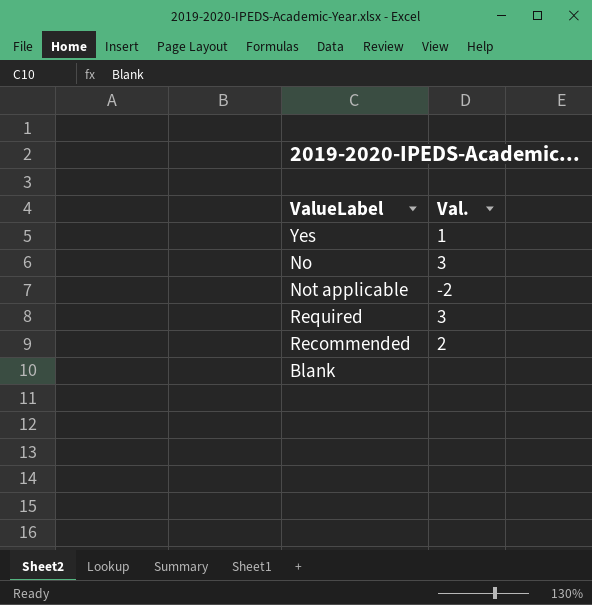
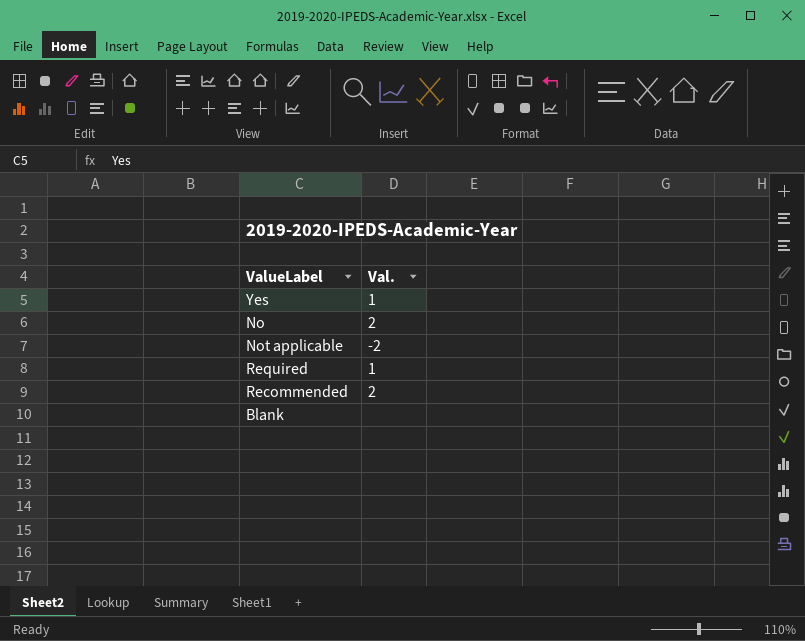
No | Val.: 3 -> 2
Required | Val.: 3 -> 1

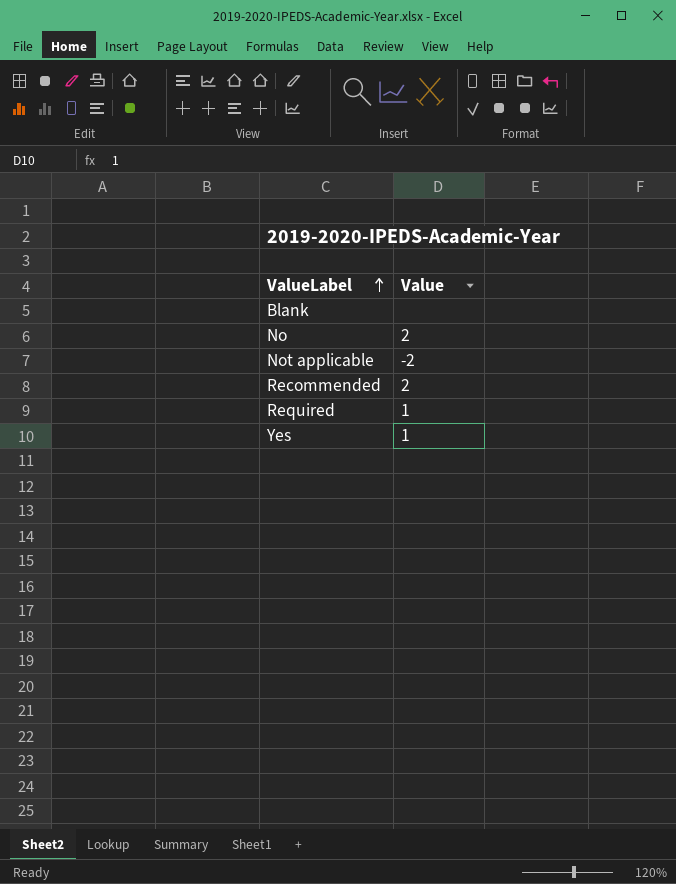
row order: none -> ValueLabel ascending
column name: Val. -> Value

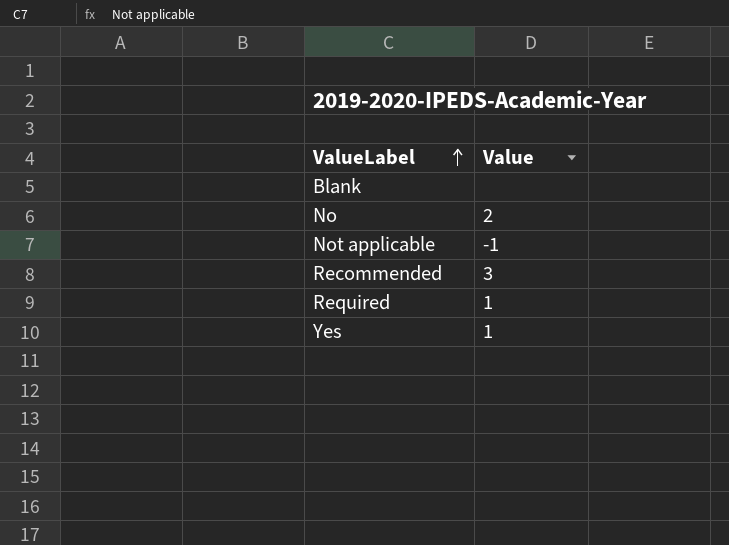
Not applicable | Value: -2 -> -1
Recommended | Value: 2 -> 3

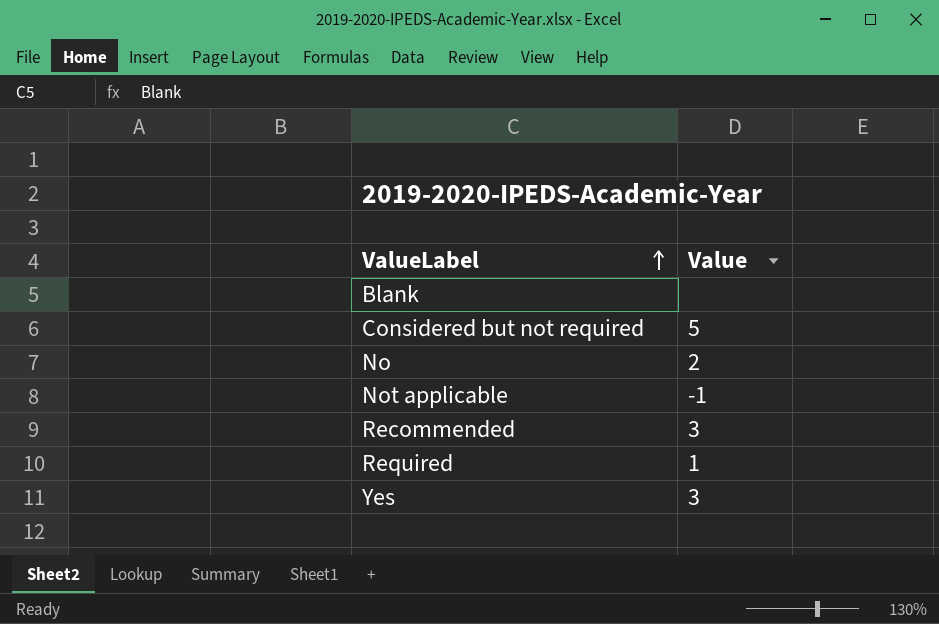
row Considered but not required: none -> 5
Yes | Value: 1 -> 3

